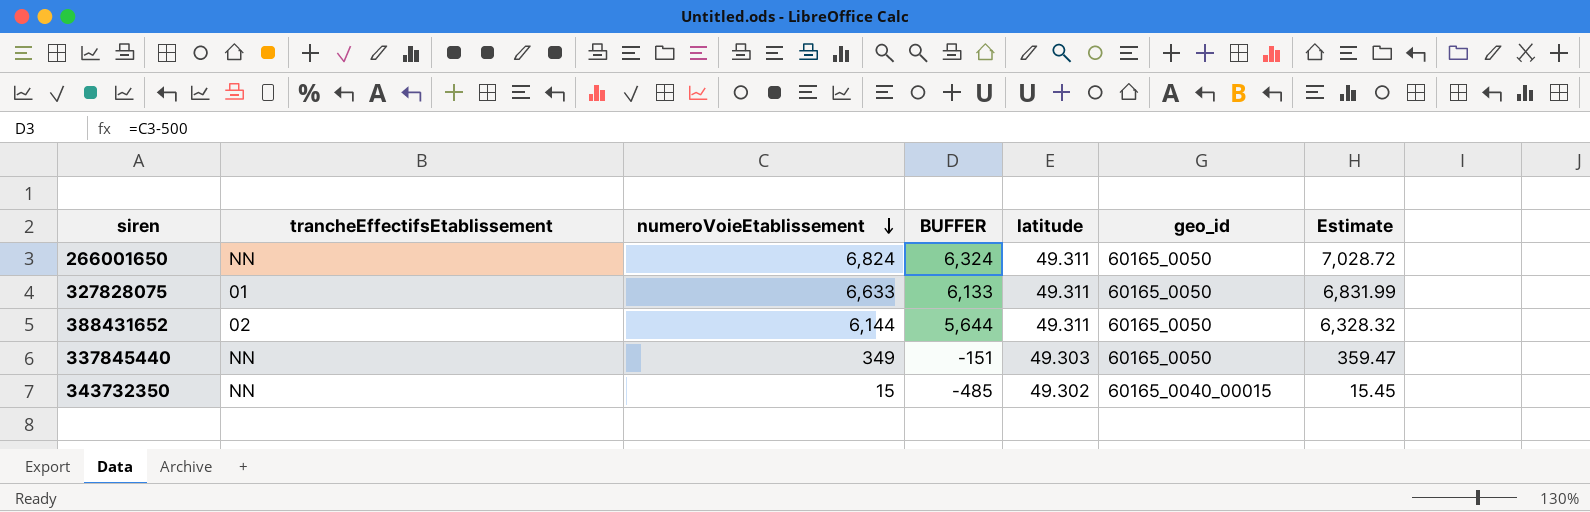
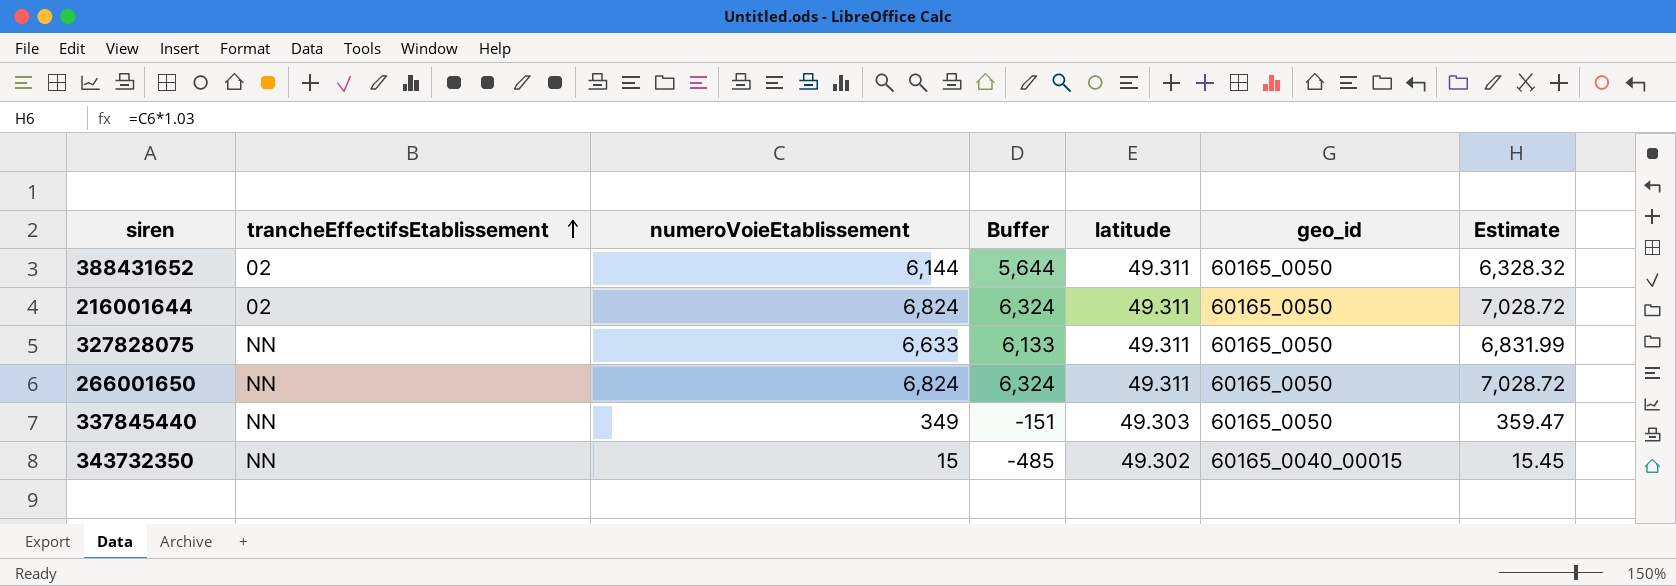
row order: numeroVoieEtablissement descending -> trancheEffectifsEtablissement ascending
column name: BUFFER -> Buffer
row 216001644: none -> 02 | 6,824 | 6,324 | 49.311 | 60165_0050 | 7,028.72
327828075 | trancheEffectifsEtablissement: 01 -> NN

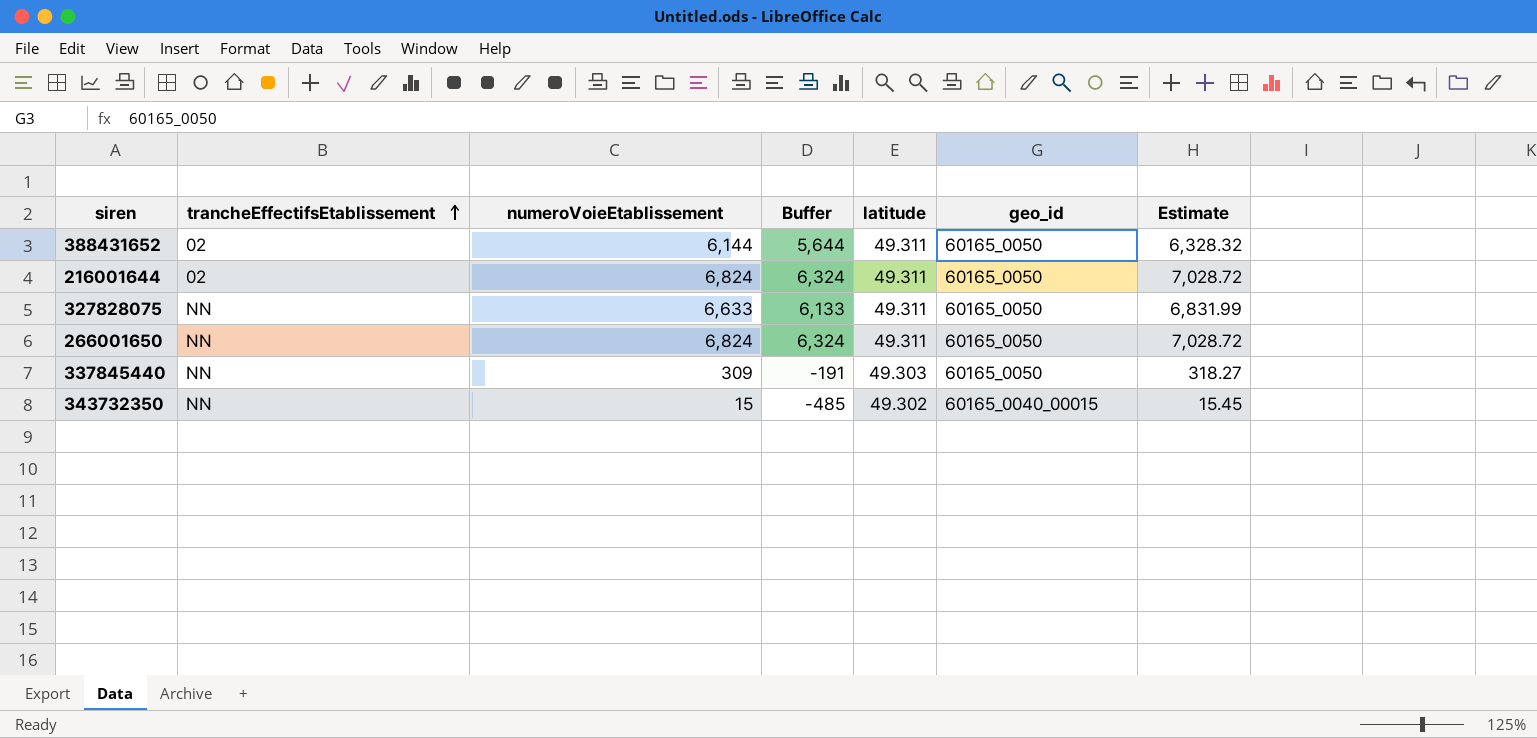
337845440 | numeroVoieEtablissement: 349 -> 309
337845440 | Buffer: -151 -> -191
337845440 | Estimate: 359.47 -> 318.27

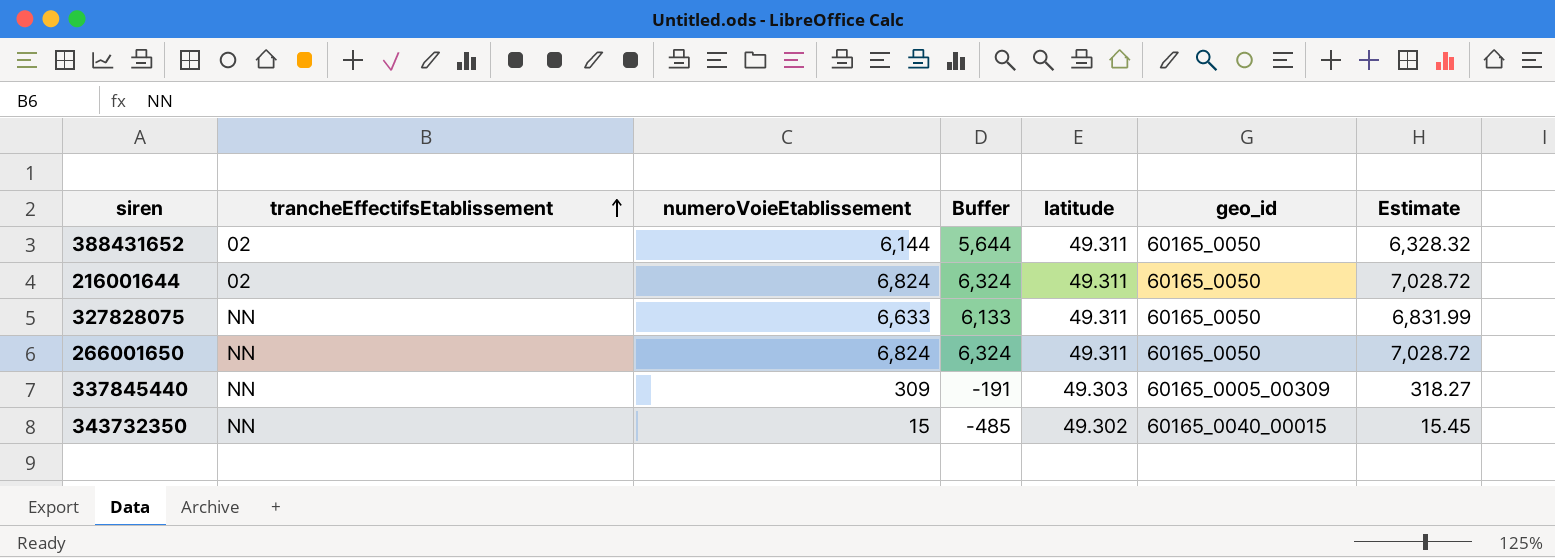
337845440 | geo_id: 60165_0050 -> 60165_0005_00309

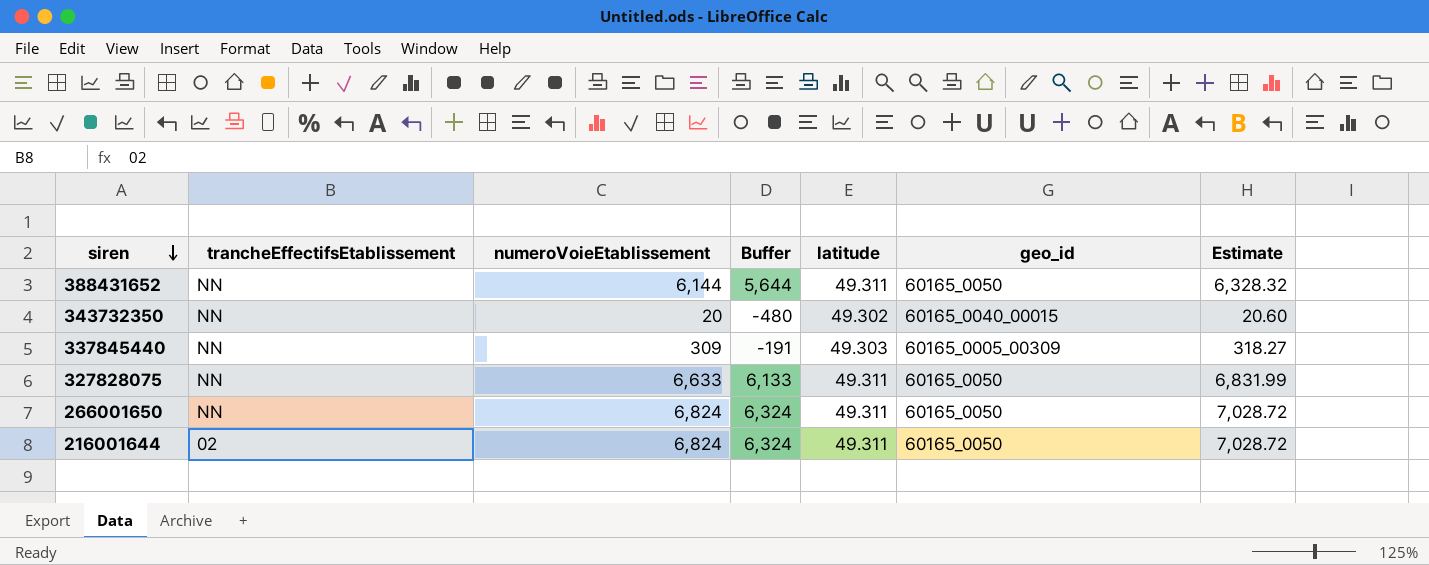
row order: trancheEffectifsEtablissement ascending -> siren descending
388431652 | trancheEffectifsEtablissement: 02 -> NN
343732350 | numeroVoieEtablissement: 15 -> 20
343732350 | Buffer: -485 -> -480
343732350 | Estimate: 15.45 -> 20.60

